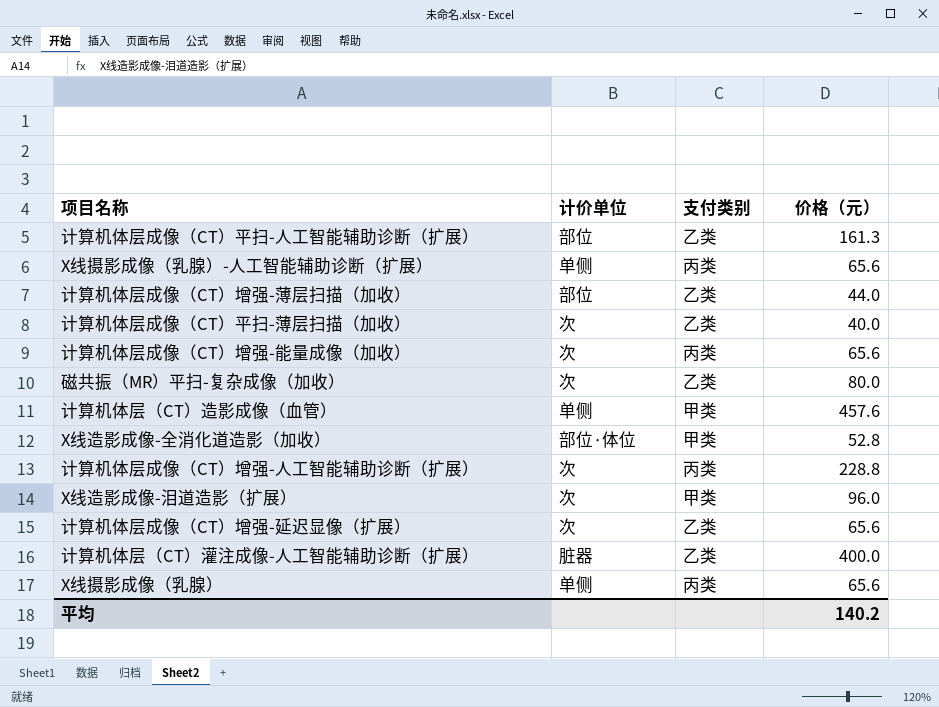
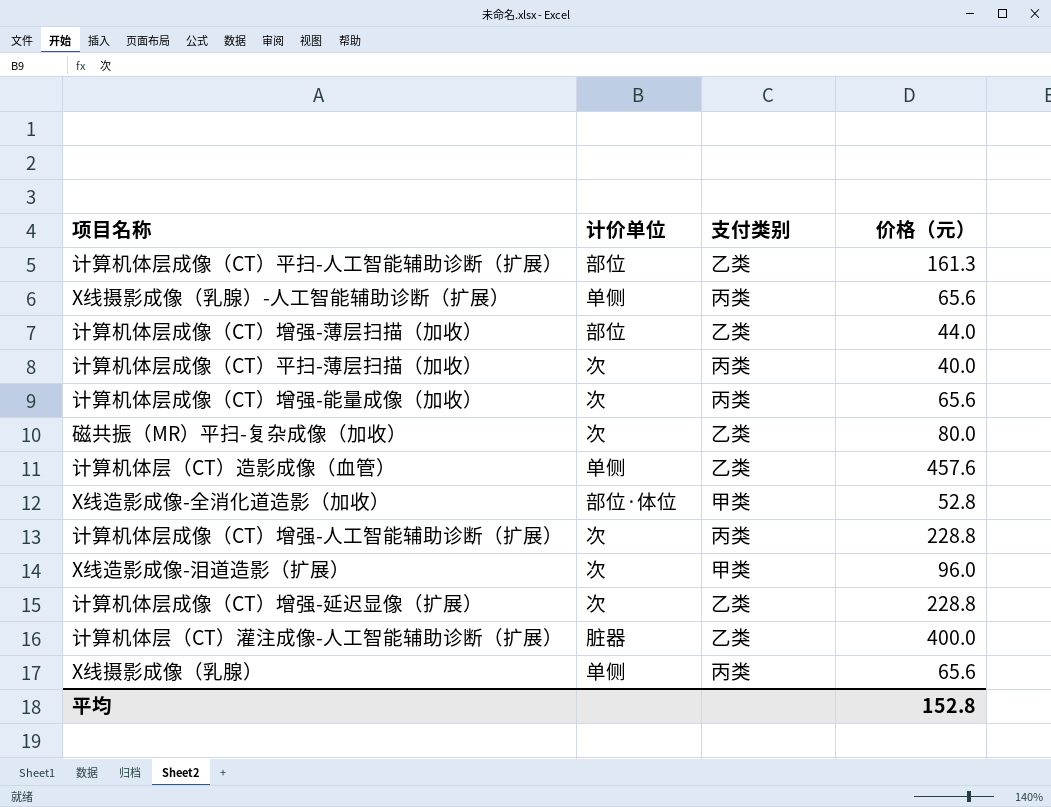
计算机体层成像（CT）平扫-薄层扫描（加收） | 支付类别: 乙类 -> 丙类
计算机体层（CT）造影成像（血管） | 支付类别: 甲类 -> 乙类
计算机体层成像（CT）增强-延迟显像（扩展） | 价格（元）: 65.6 -> 228.8
平均 | 价格（元）: 140.2 -> 152.8

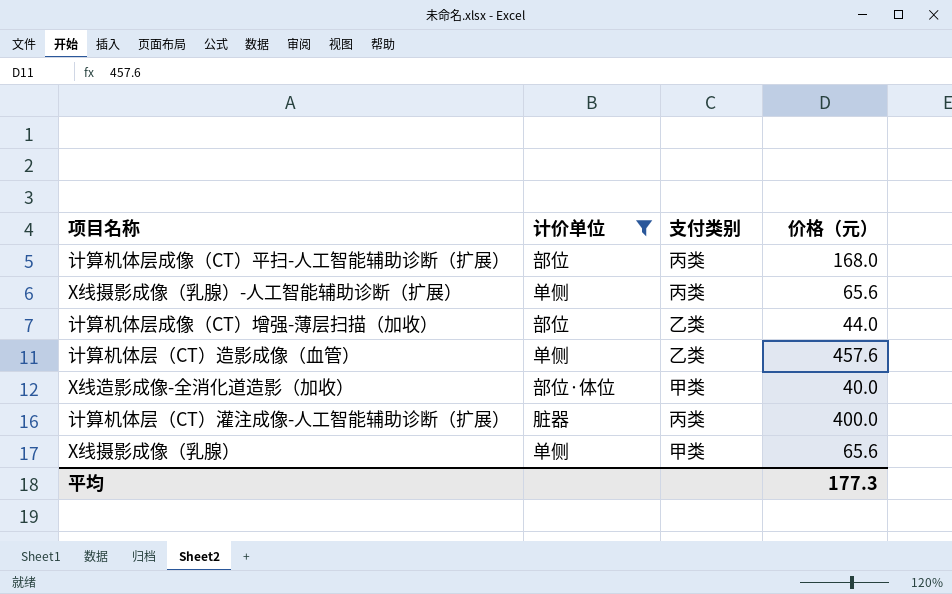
filter: none -> 计价单位 != 次
计算机体层成像（CT）平扫-人工智能辅助诊断（扩展） | 支付类别: 乙类 -> 丙类
计算机体层成像（CT）平扫-人工智能辅助诊断（扩展） | 价格（元）: 161.3 -> 168.0
X线造影成像-全消化道造影（加收） | 价格（元）: 52.8 -> 40.0
计算机体层（CT）灌注成像-人工智能辅助诊断（扩展） | 支付类别: 乙类 -> 丙类
X线摄影成像（乳腺） | 支付类别: 丙类 -> 甲类
平均 | 价格（元）: 152.8 -> 177.3

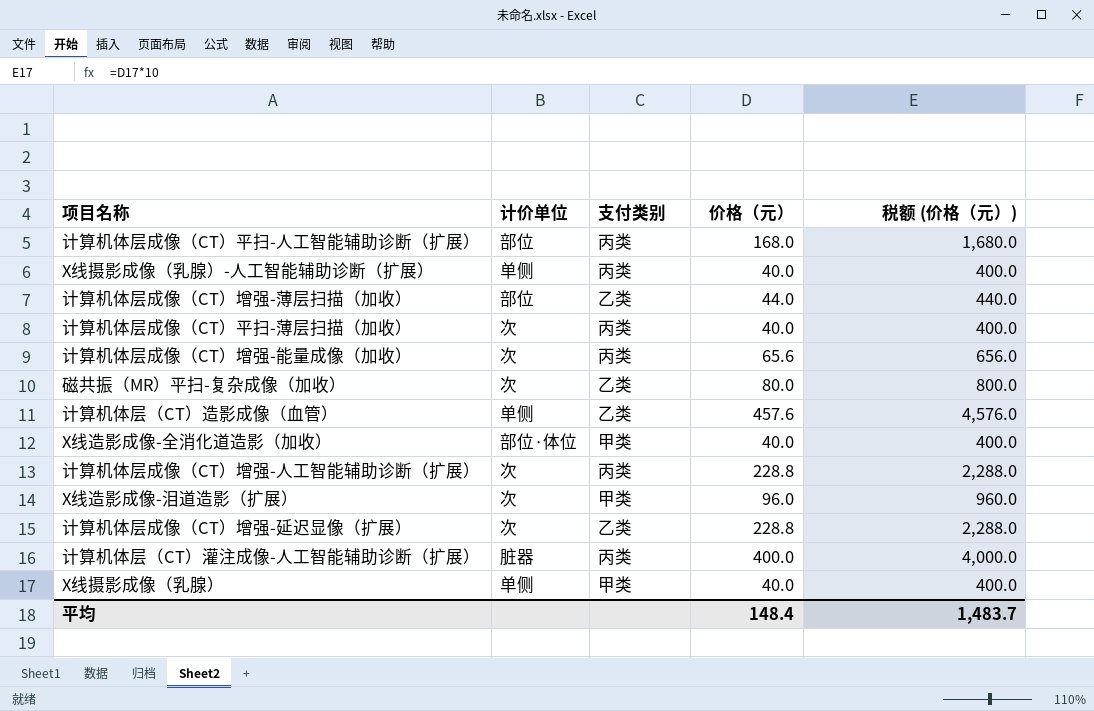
filter: 计价单位 != 次 -> none
column 税额 (价格（元）) | formula: none -> [价格（元）] * 10
X线摄影成像（乳腺）-人工智能辅助诊断（扩展） | 价格（元）: 65.6 -> 40.0
X线摄影成像（乳腺） | 价格（元）: 65.6 -> 40.0
平均 | 价格（元）: 177.3 -> 148.4

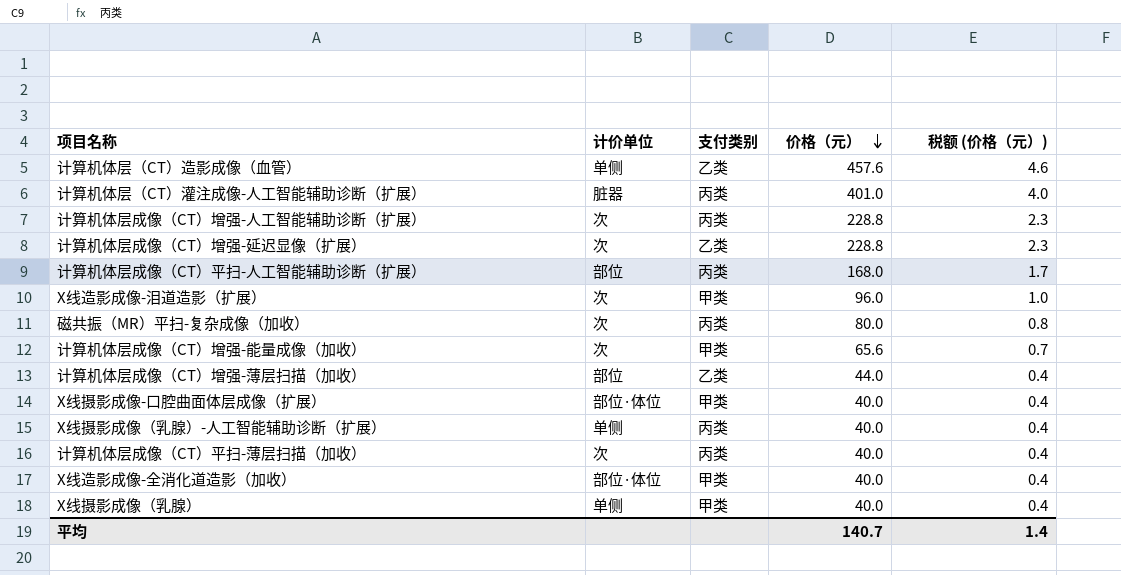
row order: none -> 价格（元） descending
column 税额 (价格（元）) | formula: [价格（元）] * 10 -> [价格（元）] * 0.01
计算机体层（CT）灌注成像-人工智能辅助诊断（扩展） | 价格（元）: 400.0 -> 401.0
磁共振（MR）平扫-复杂成像（加收） | 支付类别: 乙类 -> 丙类
计算机体层成像（CT）增强-能量成像（加收） | 支付类别: 丙类 -> 甲类
row X线摄影成像-口腔曲面体层成像（扩展）: none -> 部位·体位 | 甲类 | 40.0 | 0.4
平均 | 价格（元）: 148.4 -> 140.7
平均 | 税额 (价格（元）): 1,483.7 -> 1.4

